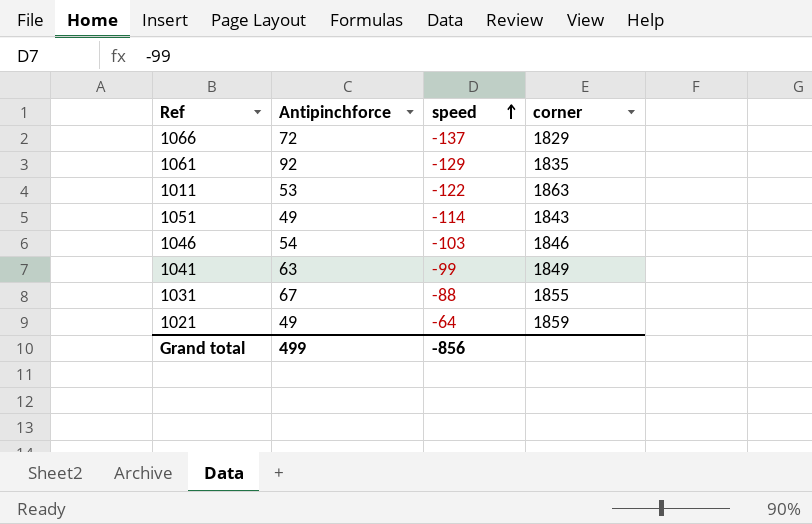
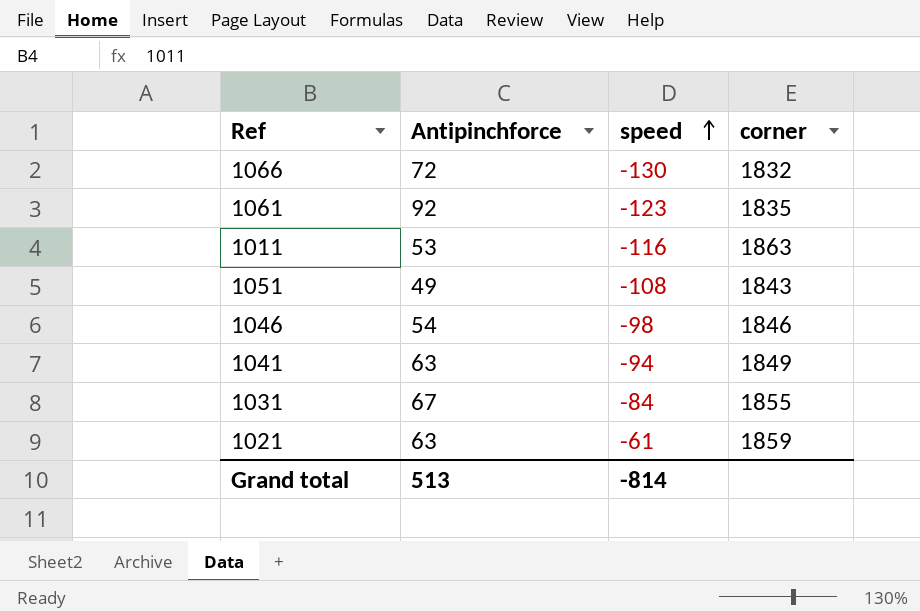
1066 | speed: -137 -> -130
1066 | corner: 1829 -> 1832
1061 | speed: -129 -> -123
1011 | speed: -122 -> -116
1051 | speed: -114 -> -108
1046 | speed: -103 -> -98
1041 | speed: -99 -> -94
1031 | speed: -88 -> -84
1021 | Antipinchforce: 49 -> 63
1021 | speed: -64 -> -61
Grand total | Antipinchforce: 499 -> 513
Grand total | speed: -856 -> -814

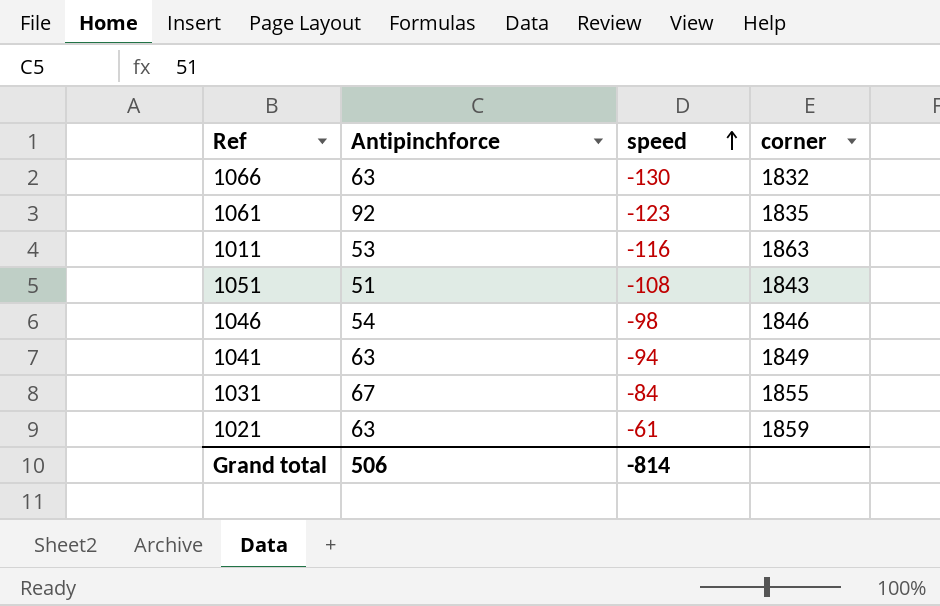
1066 | Antipinchforce: 72 -> 63
1051 | Antipinchforce: 49 -> 51
Grand total | Antipinchforce: 513 -> 506

